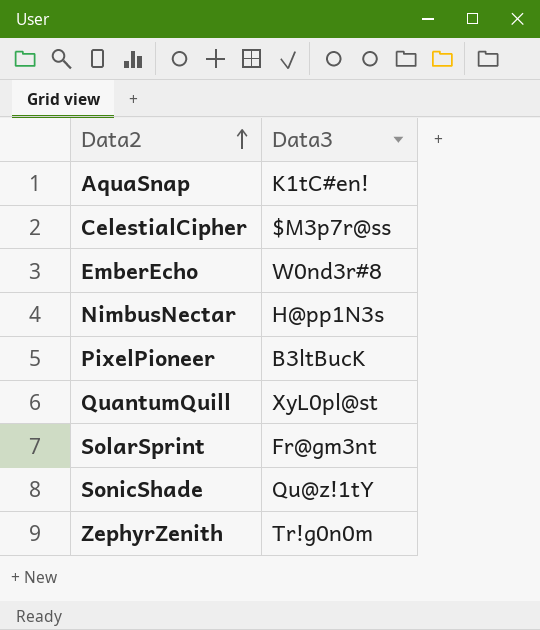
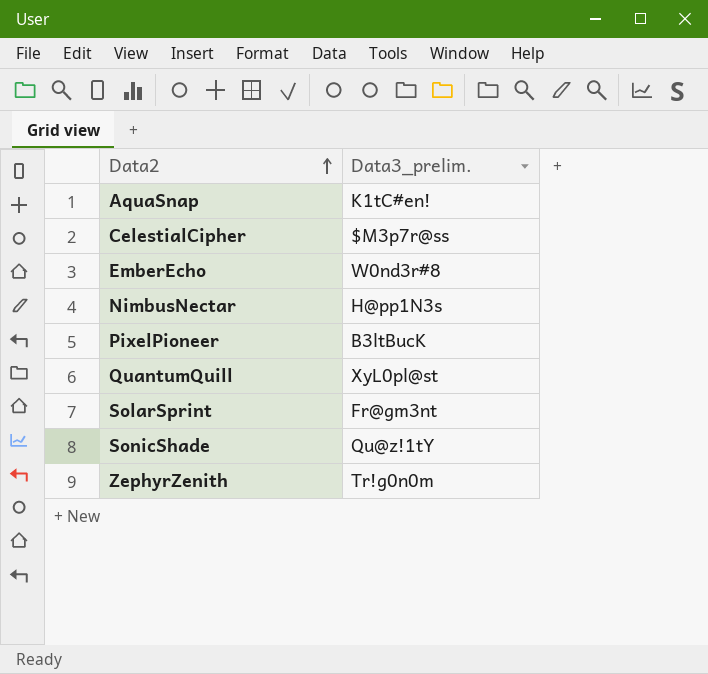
column name: Data3 -> Data3_prelim.

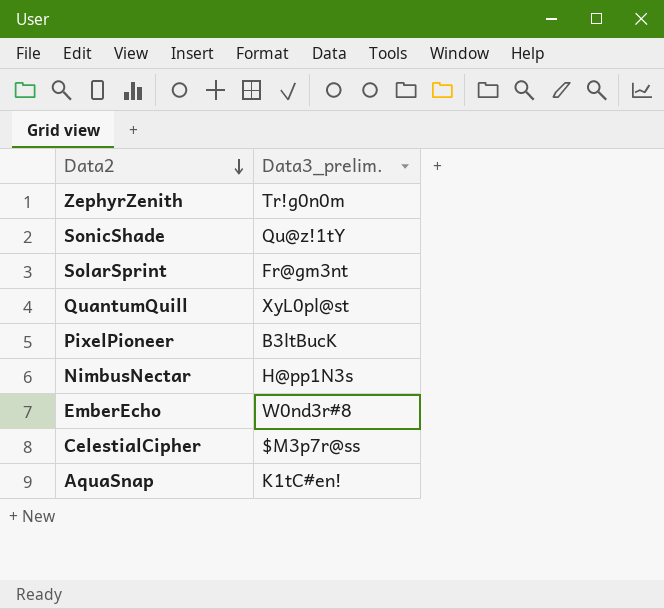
row order: Data2 ascending -> Data2 descending

